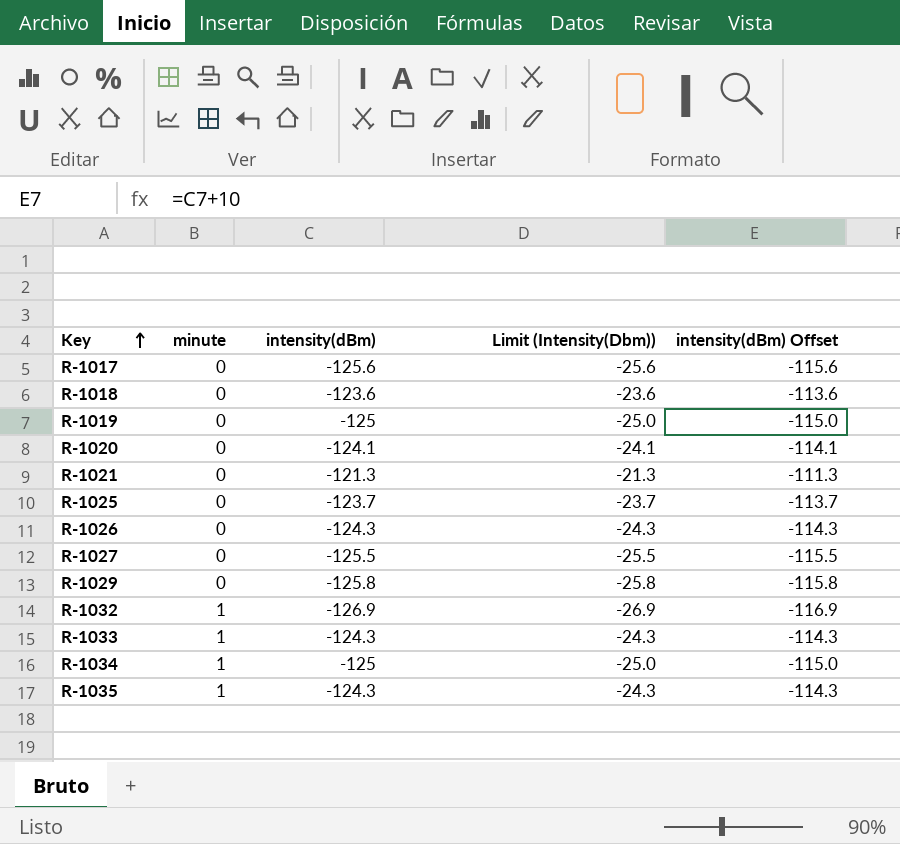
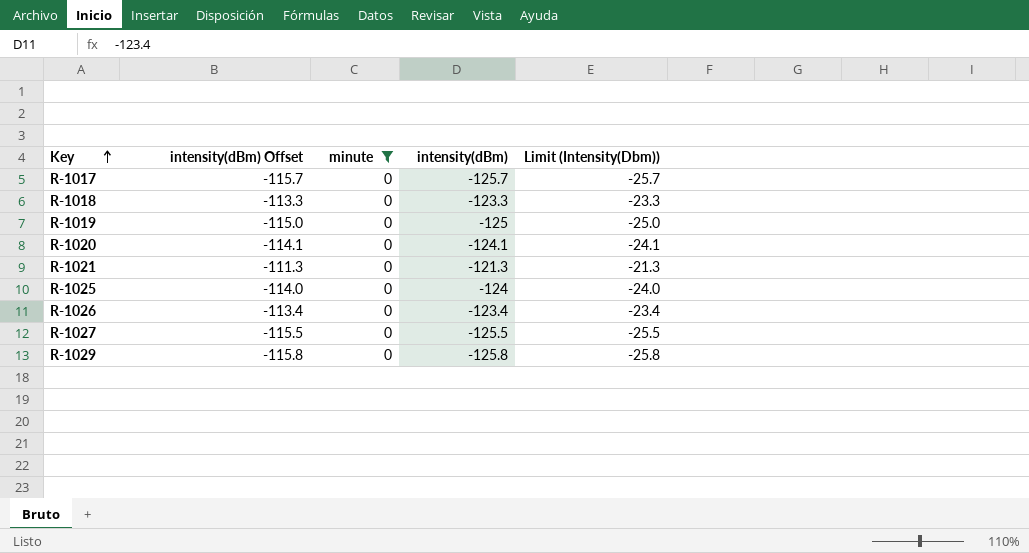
filter: none -> minute = 0
column intensity(dBm) Offset | position: 5 -> 2
R-1017 | intensity(dBm) Offset: -115.6 -> -115.7
R-1017 | intensity(dBm): -125.6 -> -125.7
R-1017 | Limit (Intensity(Dbm)): -25.6 -> -25.7
R-1018 | intensity(dBm) Offset: -113.6 -> -113.3
R-1018 | intensity(dBm): -123.6 -> -123.3
R-1018 | Limit (Intensity(Dbm)): -23.6 -> -23.3
R-1025 | intensity(dBm) Offset: -113.7 -> -114.0
R-1025 | intensity(dBm): -123.7 -> -124
R-1025 | Limit (Intensity(Dbm)): -23.7 -> -24.0
R-1026 | intensity(dBm) Offset: -114.3 -> -113.4
R-1026 | intensity(dBm): -124.3 -> -123.4
R-1026 | Limit (Intensity(Dbm)): -24.3 -> -23.4

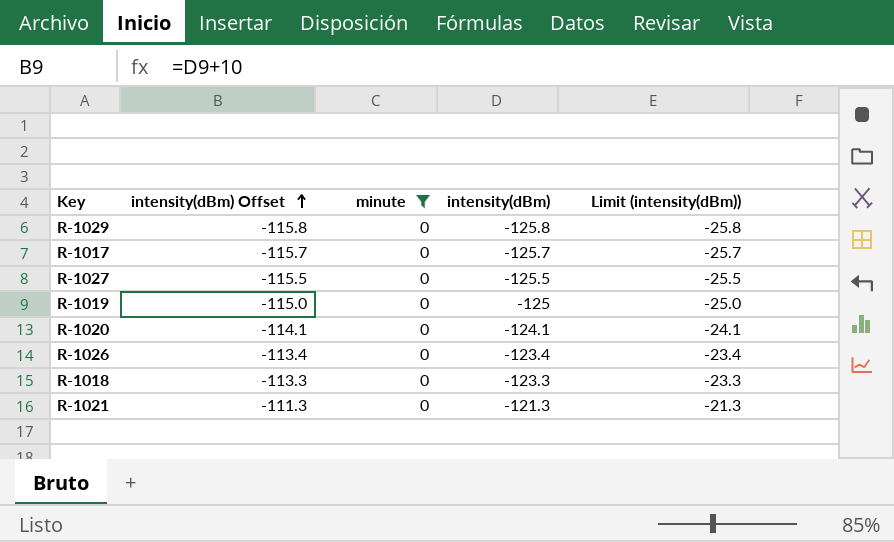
row order: Key ascending -> intensity(dBm) Offset ascending
column name: Limit (Intensity(Dbm)) -> Limit (intensity(dBm))
row R-1025: -114.0 | 0 | -124 | -24.0 -> none

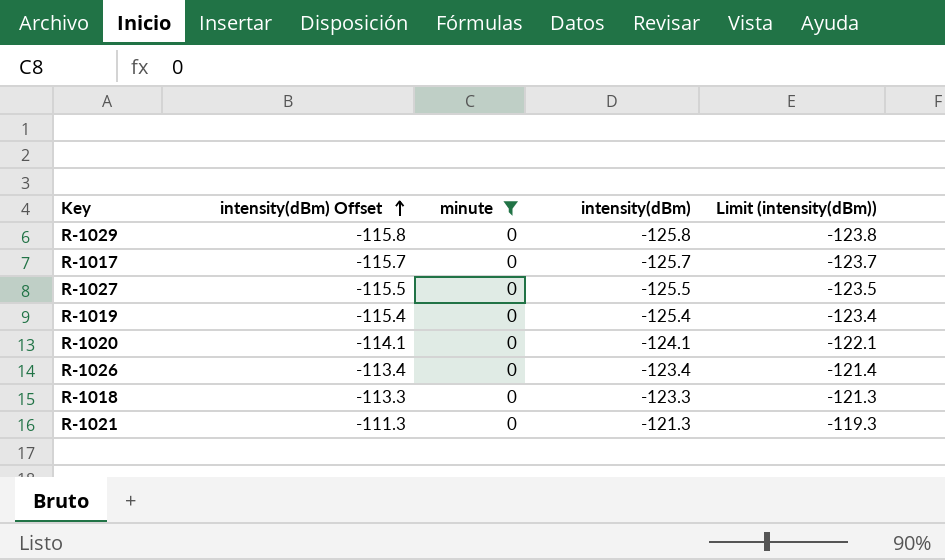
column Limit (intensity(dBm)) | formula: [intensity(dBm)] + 100 -> [intensity(dBm)] + 2
R-1019 | intensity(dBm) Offset: -115.0 -> -115.4
R-1019 | intensity(dBm): -125 -> -125.4

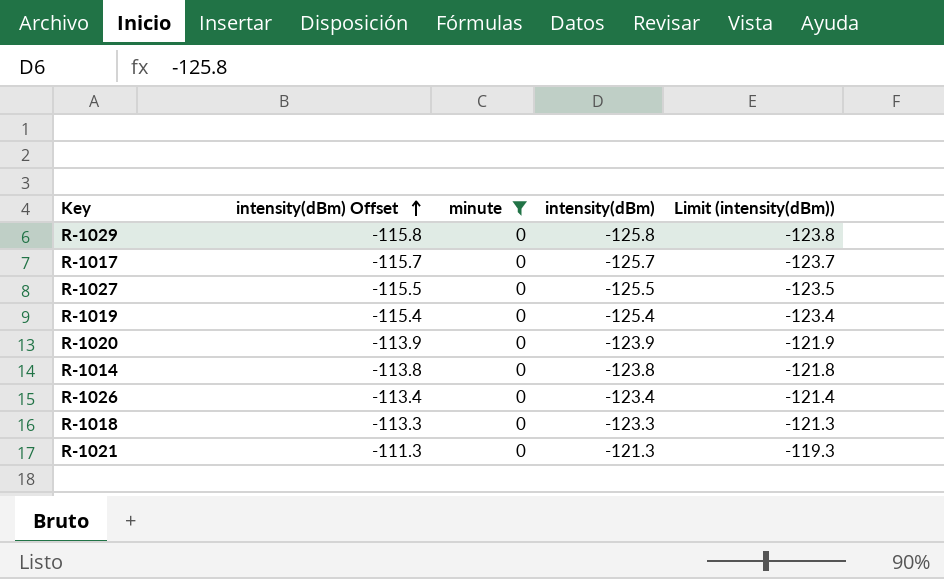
R-1020 | intensity(dBm) Offset: -114.1 -> -113.9
R-1020 | intensity(dBm): -124.1 -> -123.9
R-1020 | Limit (intensity(dBm)): -122.1 -> -121.9
row R-1014: none -> -113.8 | 0 | -123.8 | -121.8

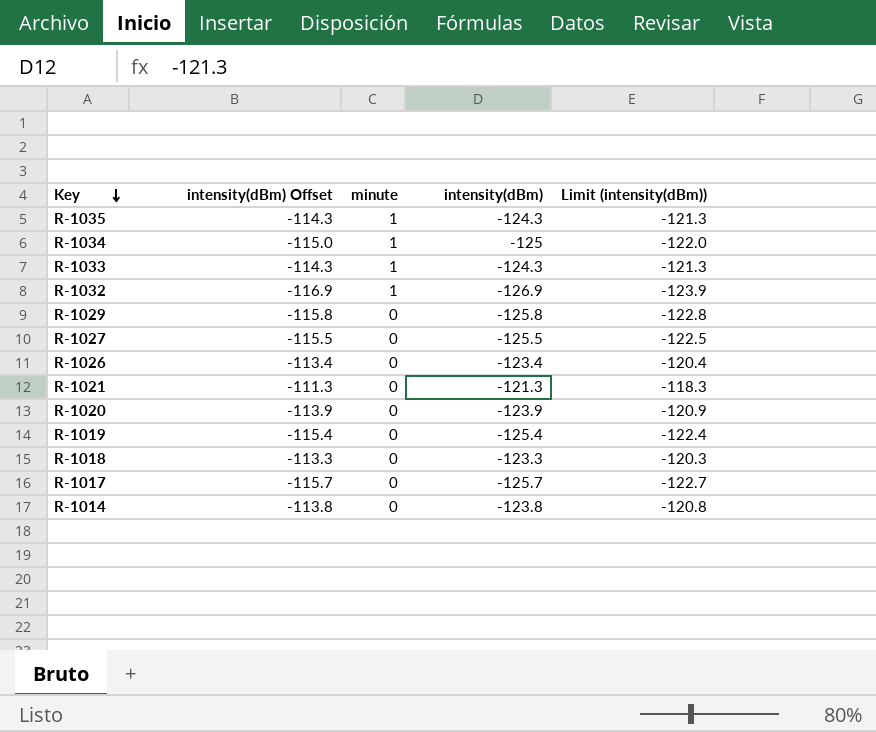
filter: minute = 0 -> none
row order: intensity(dBm) Offset ascending -> Key descending
column Limit (intensity(dBm)) | formula: [intensity(dBm)] + 2 -> [intensity(dBm)] + 3

